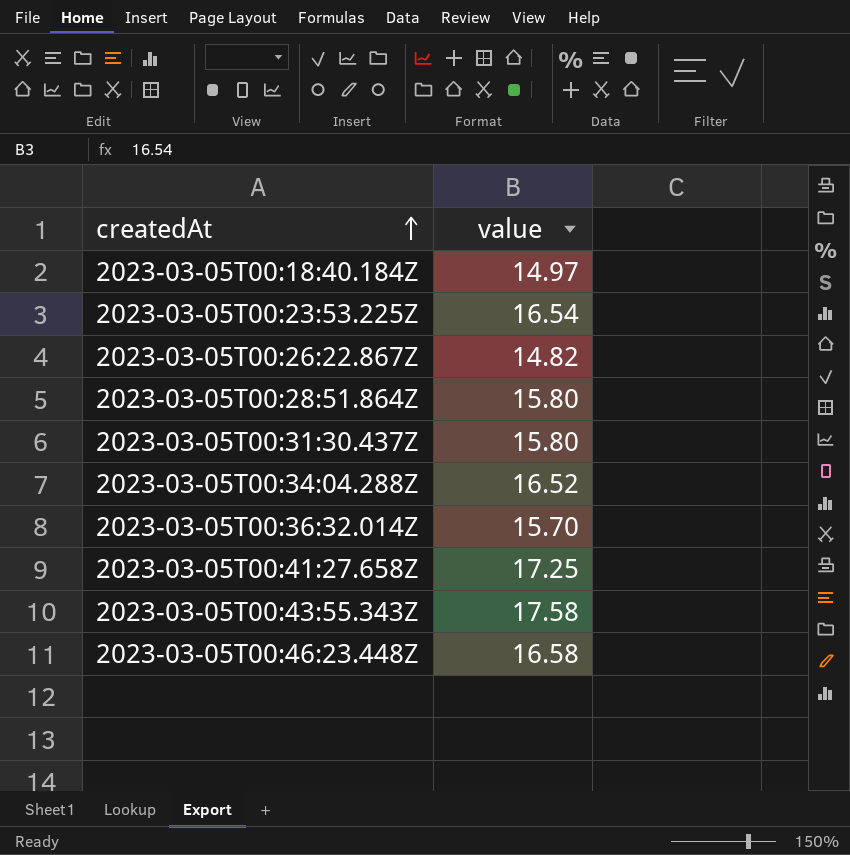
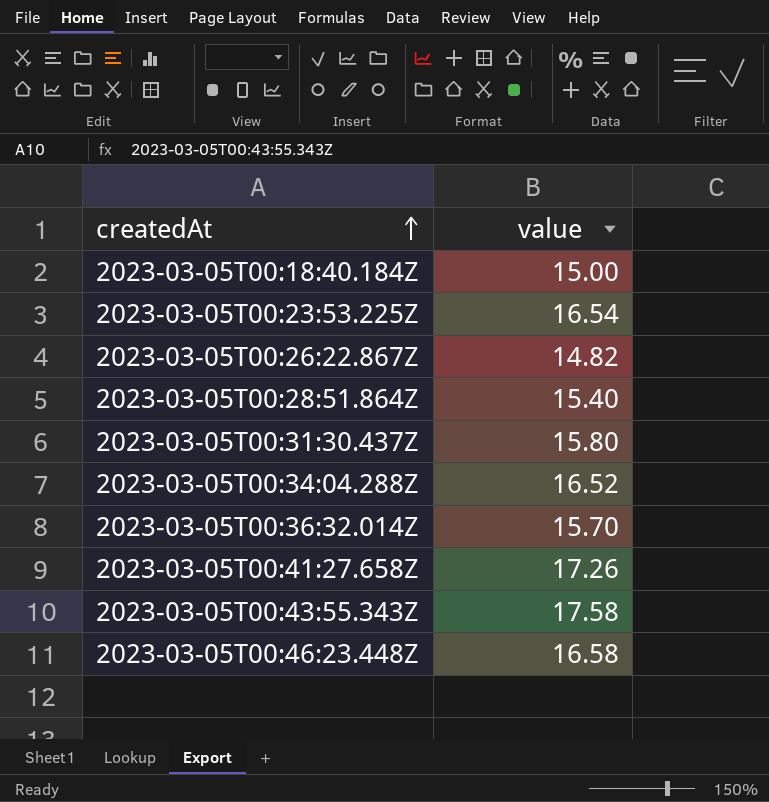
2023-03-05T00:18:40.184Z | value: 14.97 -> 15.00
2023-03-05T00:28:51.864Z | value: 15.80 -> 15.40
2023-03-05T00:41:27.658Z | value: 17.25 -> 17.26

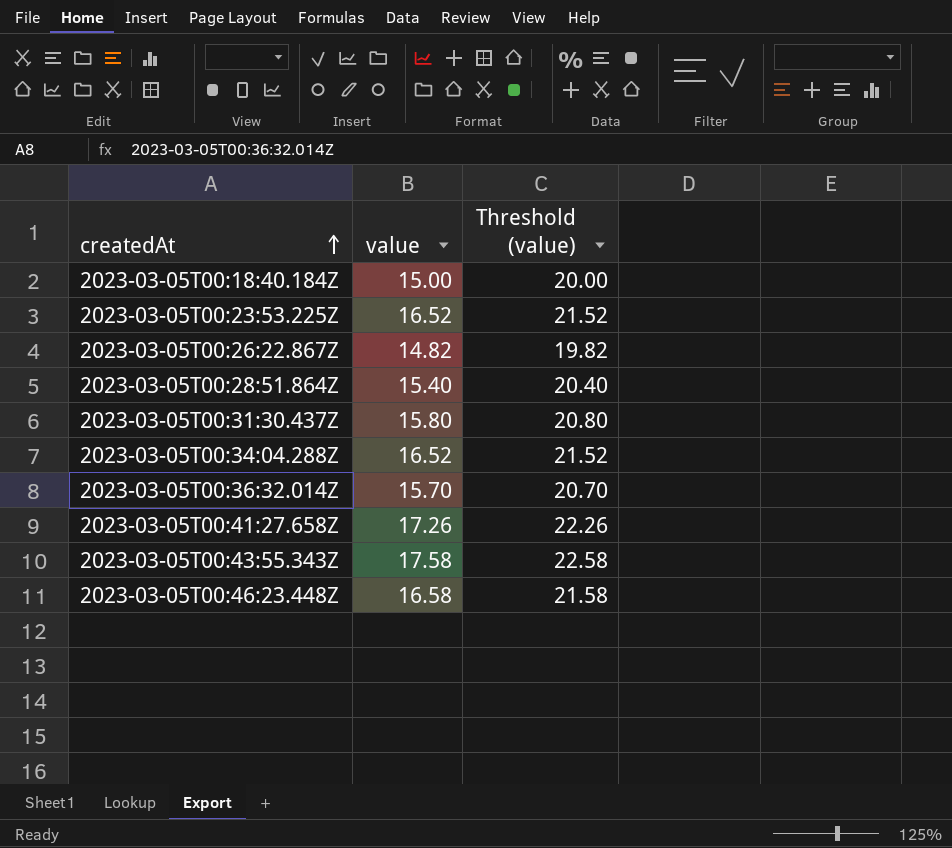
column Threshold (value) | formula: none -> [value] + 5
2023-03-05T00:23:53.225Z | value: 16.54 -> 16.52

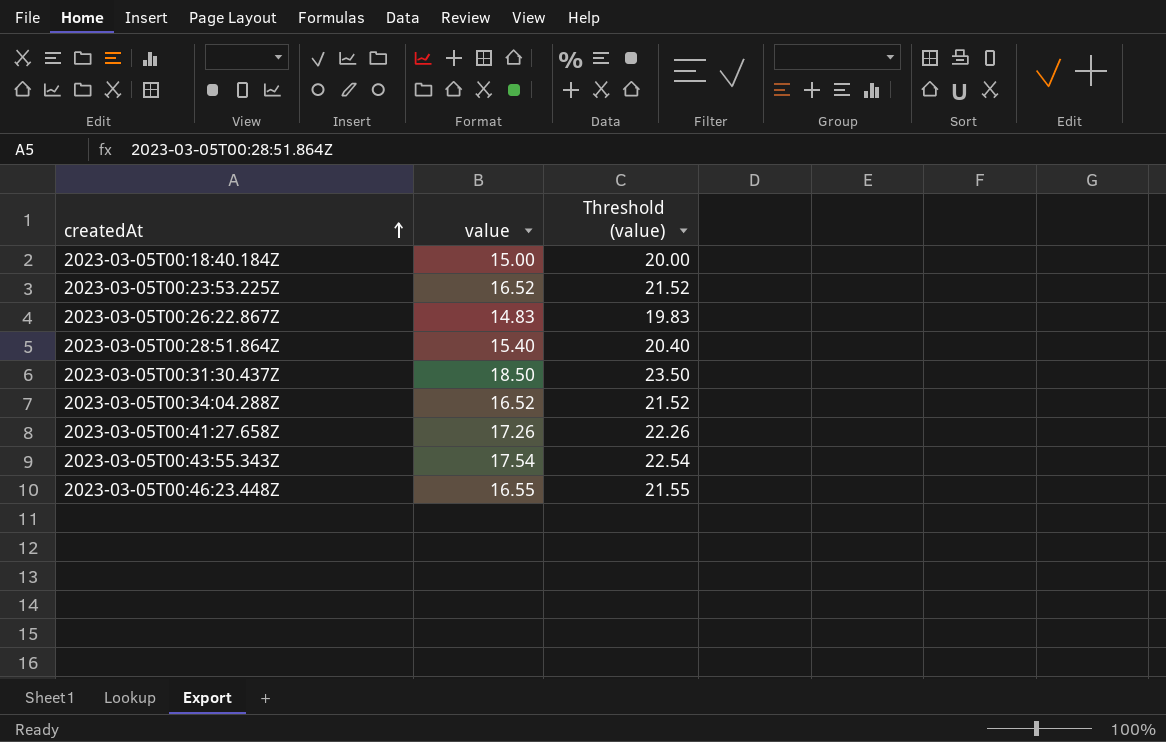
row 2023-03-05T00:36:32.014Z: 15.70 | 20.70 -> none
2023-03-05T00:26:22.867Z | value: 14.82 -> 14.83
2023-03-05T00:26:22.867Z | Threshold (value): 19.82 -> 19.83
2023-03-05T00:31:30.437Z | value: 15.80 -> 18.50
2023-03-05T00:31:30.437Z | Threshold (value): 20.80 -> 23.50
2023-03-05T00:43:55.343Z | value: 17.58 -> 17.54
2023-03-05T00:43:55.343Z | Threshold (value): 22.58 -> 22.54
2023-03-05T00:46:23.448Z | value: 16.58 -> 16.55
2023-03-05T00:46:23.448Z | Threshold (value): 21.58 -> 21.55

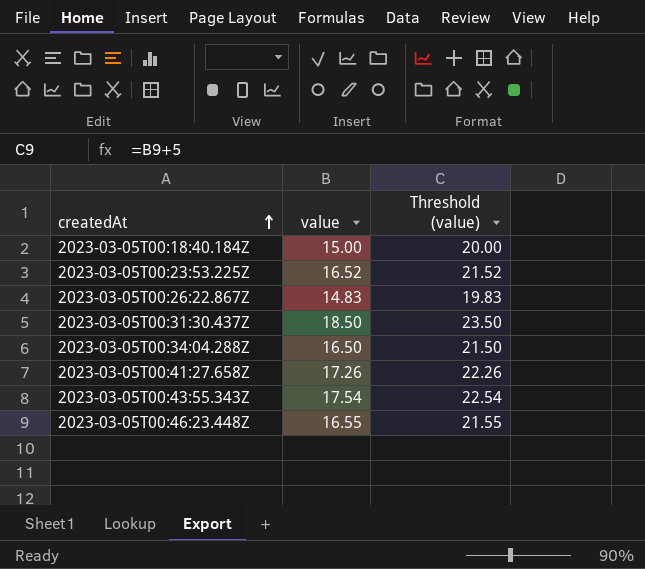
row 2023-03-05T00:28:51.864Z: 15.40 | 20.40 -> none
2023-03-05T00:34:04.288Z | value: 16.52 -> 16.50
2023-03-05T00:34:04.288Z | Threshold (value): 21.52 -> 21.50

